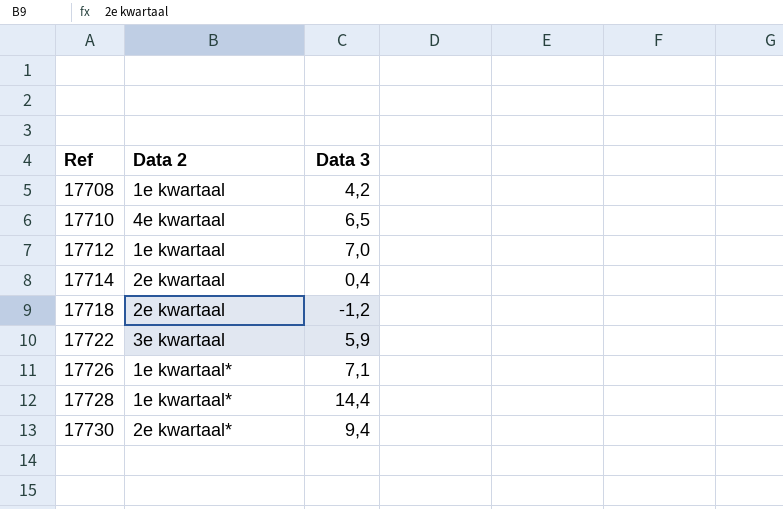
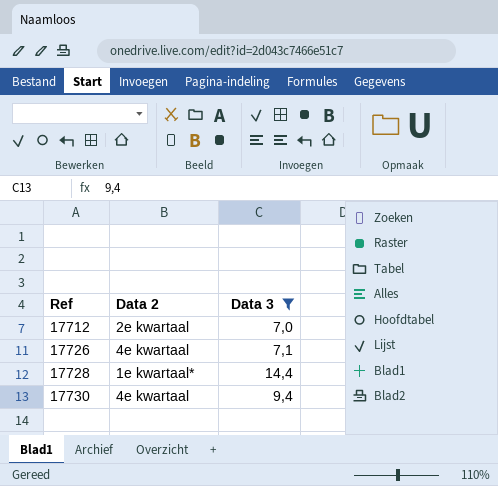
filter: none -> Data 3 >= 7,0
17712 | Data 2: 1e kwartaal -> 2e kwartaal
17726 | Data 2: 1e kwartaal* -> 4e kwartaal
17730 | Data 2: 2e kwartaal* -> 4e kwartaal

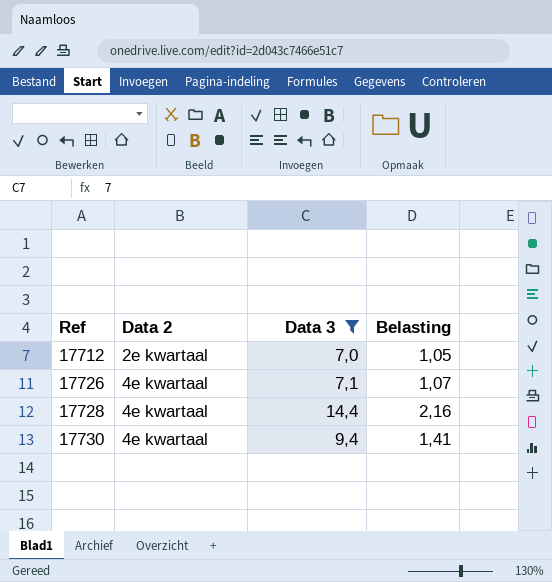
column Belasting | formula: none -> [Data 3] * 0,15
17728 | Data 2: 1e kwartaal* -> 4e kwartaal

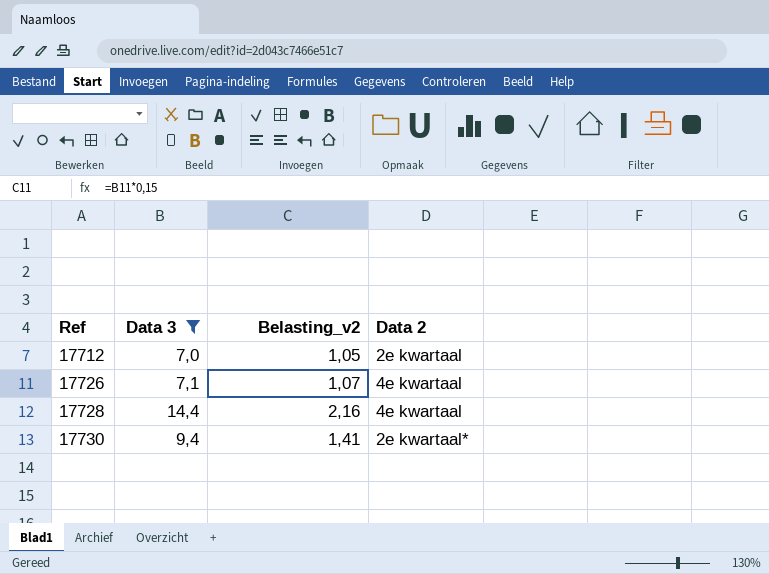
column name: Belasting -> Belasting_v2
column Data 2 | position: 2 -> 4
17730 | Data 2: 4e kwartaal -> 2e kwartaal*

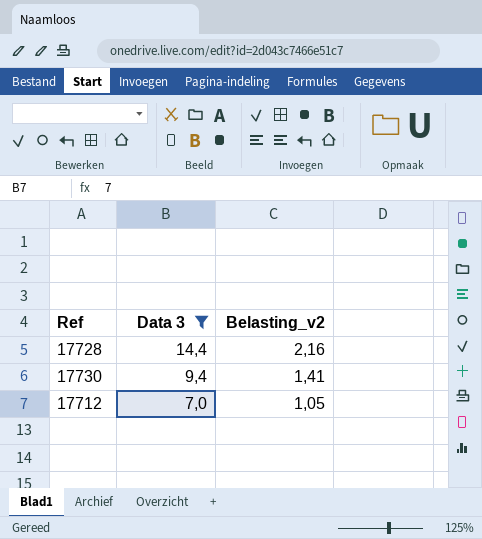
row order: Ref ascending -> Data 3 descending
column Data 2 | position: 4 -> none
row 17726: 7,1 | 1,07 | 4e kwartaal -> none

